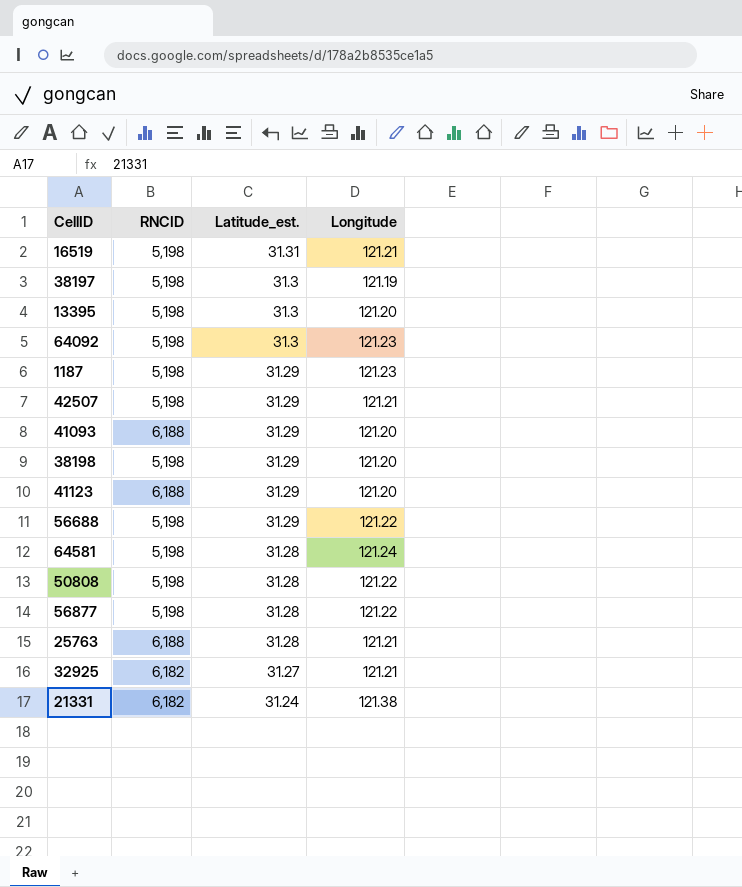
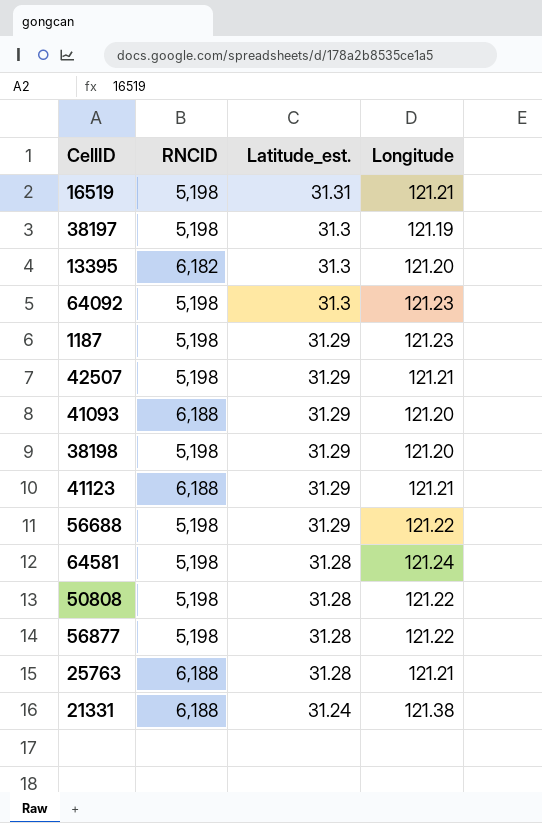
row 32925: 6,182 | 31.27 | 121.21 -> none
13395 | RNCID: 5,198 -> 6,182
41123 | Longitude: 121.20 -> 121.21
21331 | RNCID: 6,182 -> 6,188

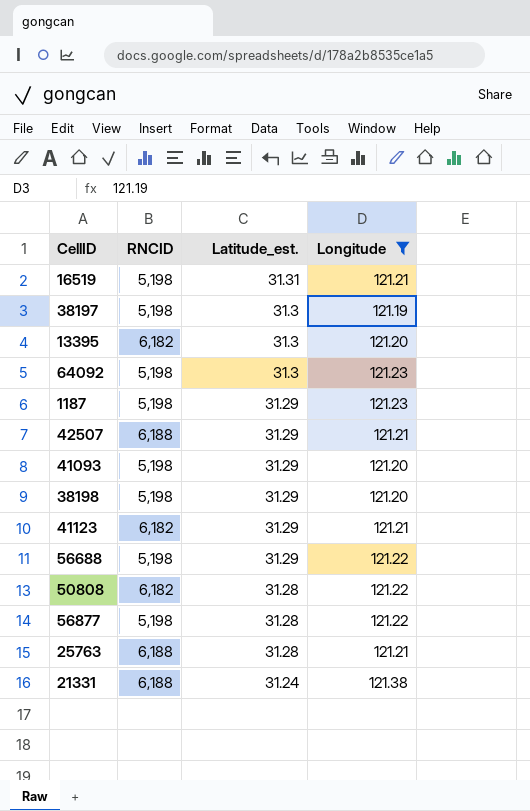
filter: none -> Longitude != 121.24
42507 | RNCID: 5,198 -> 6,188
41093 | RNCID: 6,188 -> 5,198
41123 | RNCID: 6,188 -> 6,182
50808 | RNCID: 5,198 -> 6,182

